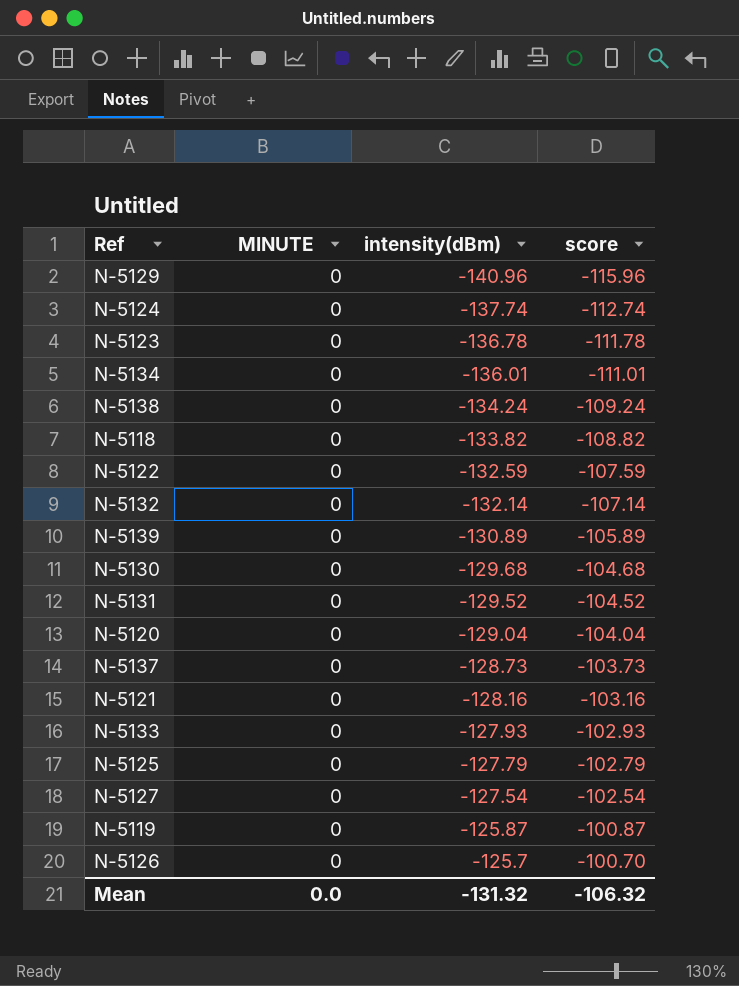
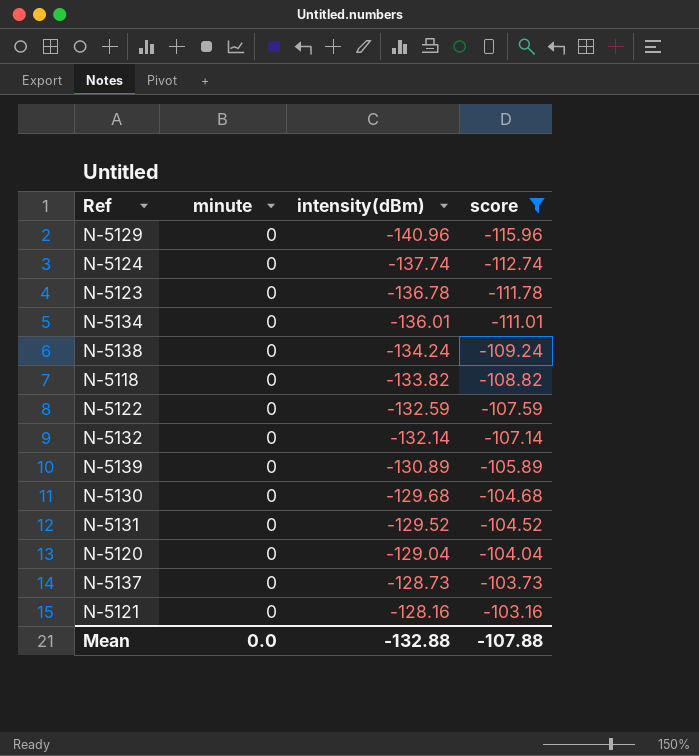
filter: none -> score <= -103.16
column name: MINUTE -> minute
Mean | intensity(dBm): -131.32 -> -132.88
Mean | score: -106.32 -> -107.88

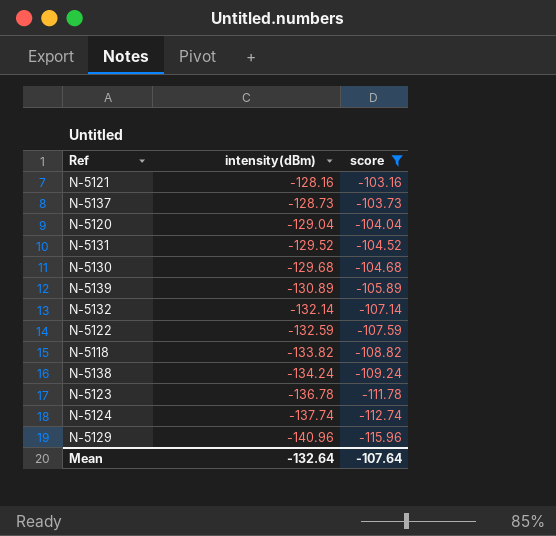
row order: intensity(dBm) ascending -> intensity(dBm) descending
column minute | position: 2 -> none
row N-5134: 0 | -136.01 | -111.01 -> none
Mean | intensity(dBm): -132.88 -> -132.64
Mean | score: -107.88 -> -107.64

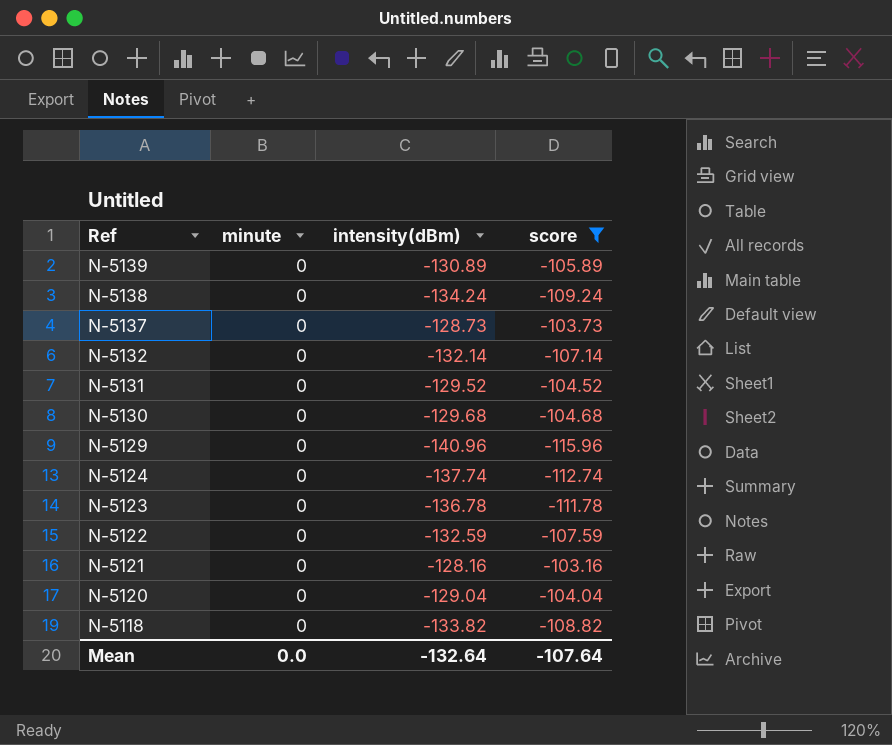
row order: intensity(dBm) descending -> Ref descending
column minute | position: none -> 2

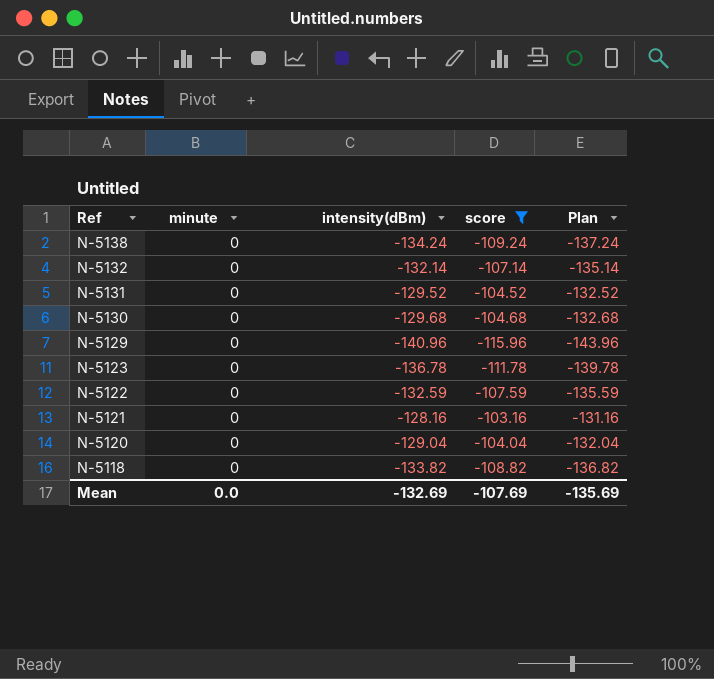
column Plan | formula: none -> [intensity(dBm)] - 3
row N-5139: 0 | -130.89 | -105.89 -> none
row N-5137: 0 | -128.73 | -103.73 -> none
row N-5124: 0 | -137.74 | -112.74 -> none
Mean | intensity(dBm): -132.64 -> -132.69
Mean | score: -107.64 -> -107.69

